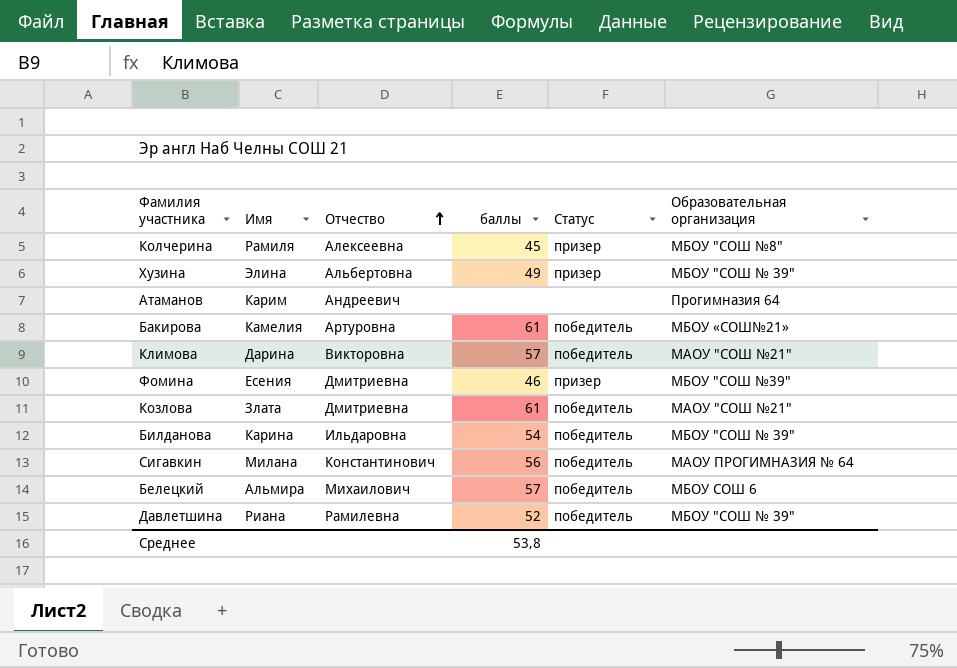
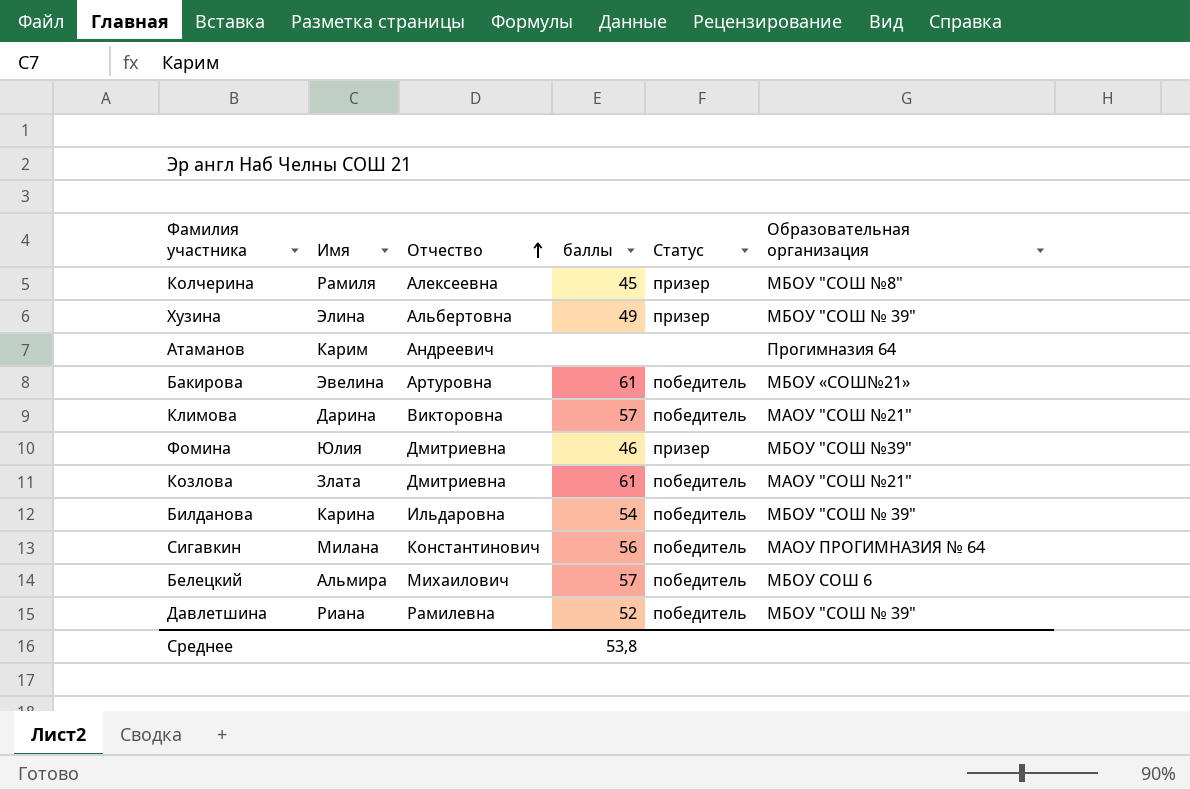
Бакирова | Имя: Камелия -> Эвелина
Фомина | Имя: Есения -> Юлия

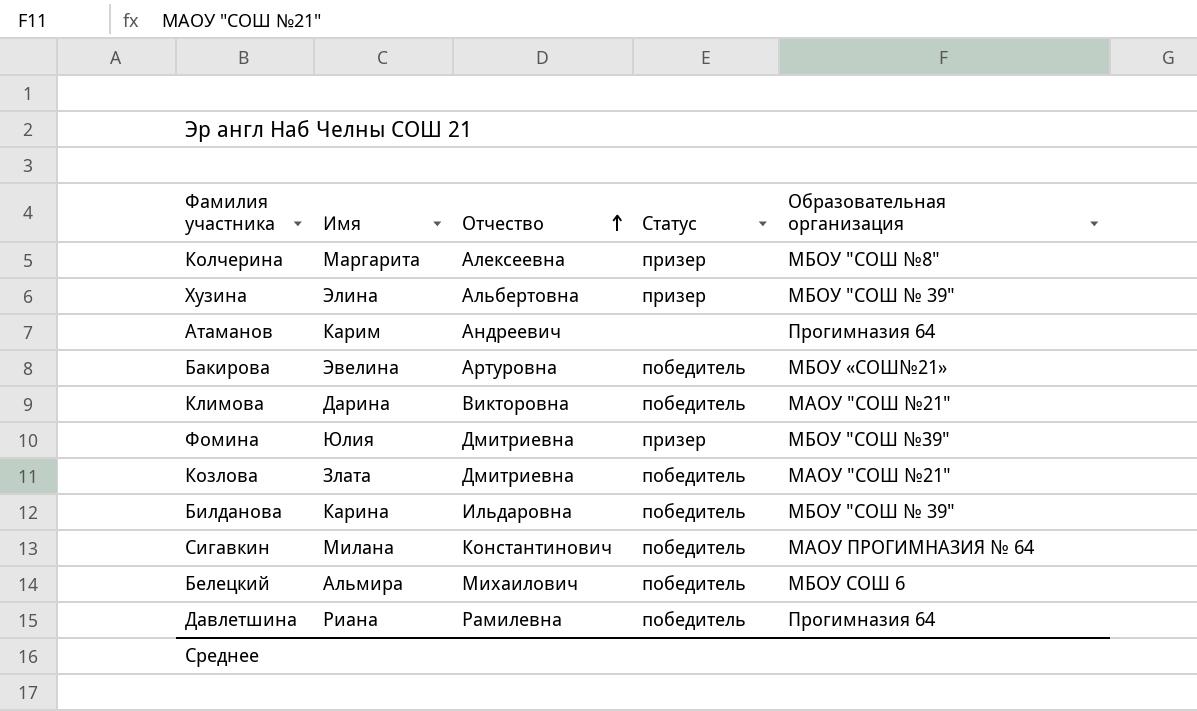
column баллы | position: 4 -> none
Колчерина | Имя: Рамиля -> Маргарита
Давлетшина | Образовательная организация: МБОУ "СОШ № 39" -> Прогимназия 64

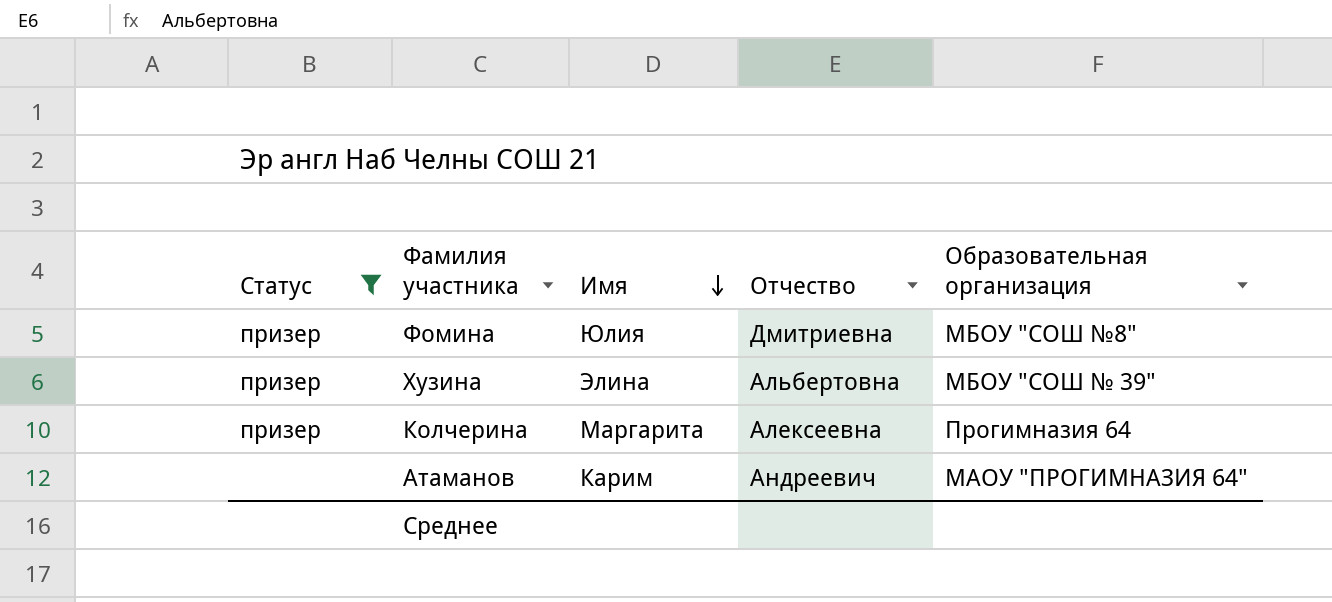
filter: none -> Статус != победитель
row order: Отчество ascending -> Имя descending
column Статус | position: 4 -> 1
Фомина | Образовательная организация: МБОУ "СОШ №39" -> МБОУ "СОШ №8"
Колчерина | Образовательная организация: МБОУ "СОШ №8" -> Прогимназия 64
Атаманов | Образовательная организация: Прогимназия 64 -> МАОУ "ПРОГИМНАЗИЯ 64"

